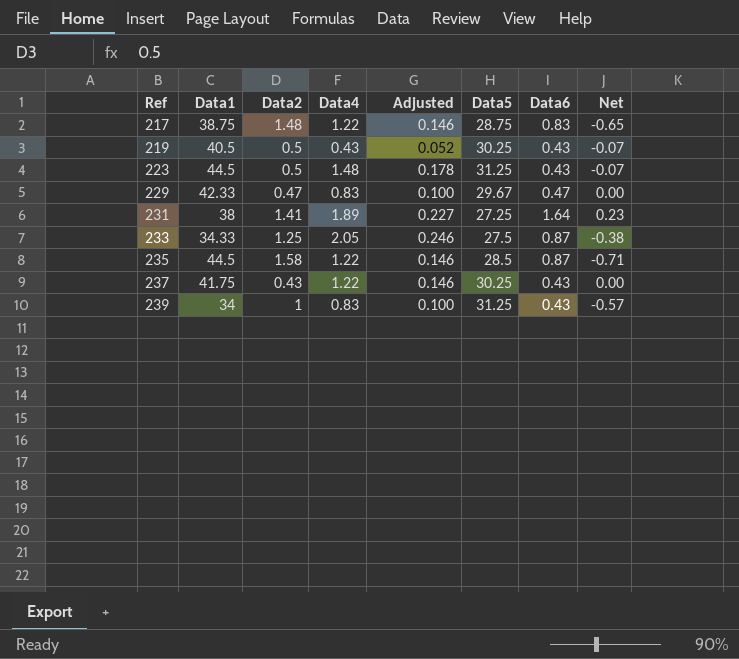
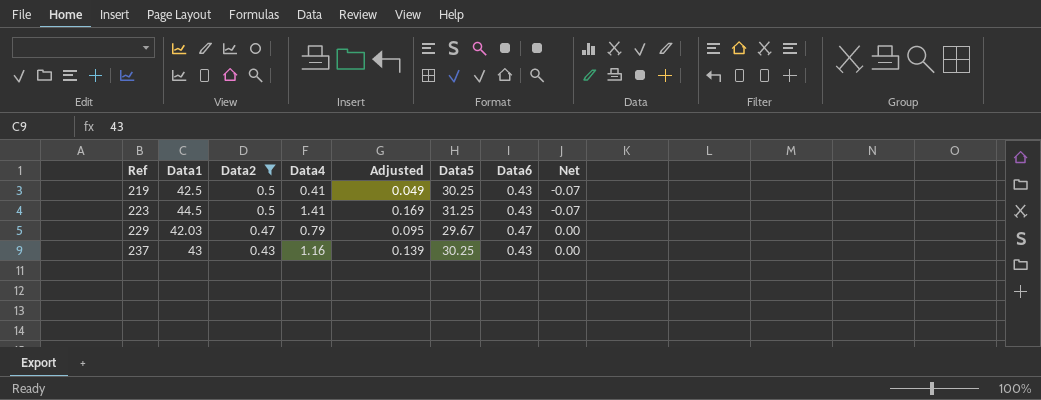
filter: none -> Data2 <= 0.5
219 | Data1: 40.5 -> 42.5
219 | Data4: 0.43 -> 0.41
219 | Adjusted: 0.052 -> 0.049
223 | Data4: 1.48 -> 1.41
223 | Adjusted: 0.178 -> 0.169
229 | Data1: 42.33 -> 42.03
229 | Data4: 0.83 -> 0.79
229 | Adjusted: 0.100 -> 0.095
237 | Data1: 41.75 -> 43
237 | Data4: 1.22 -> 1.16
237 | Adjusted: 0.146 -> 0.139

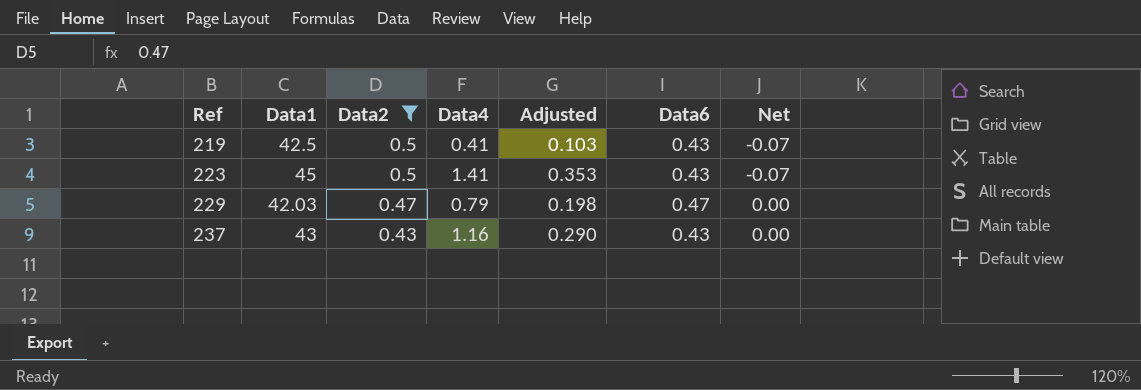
column Data5 | position: 6 -> none
column Adjusted | formula: [Data4] * 0.12 -> [Data4] * 0.25
223 | Data1: 44.5 -> 45

